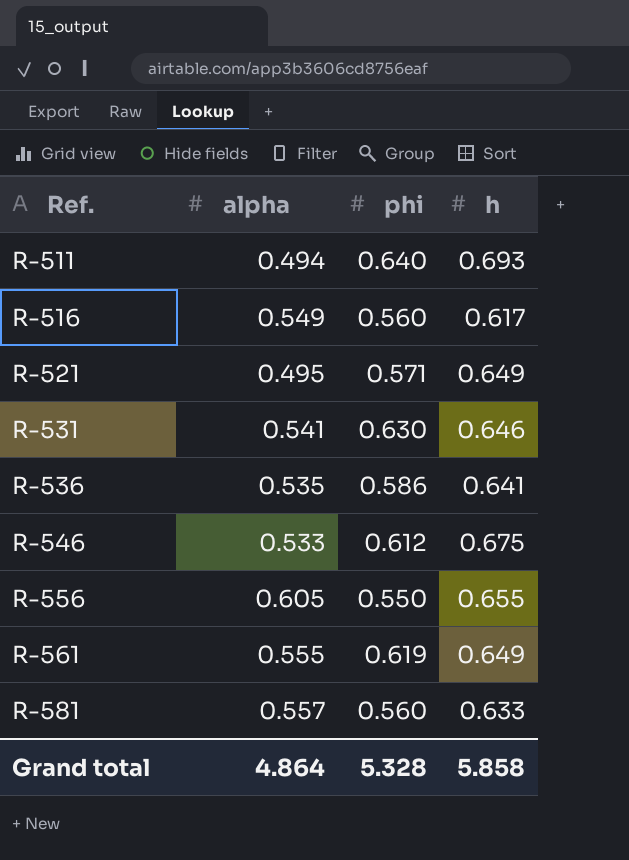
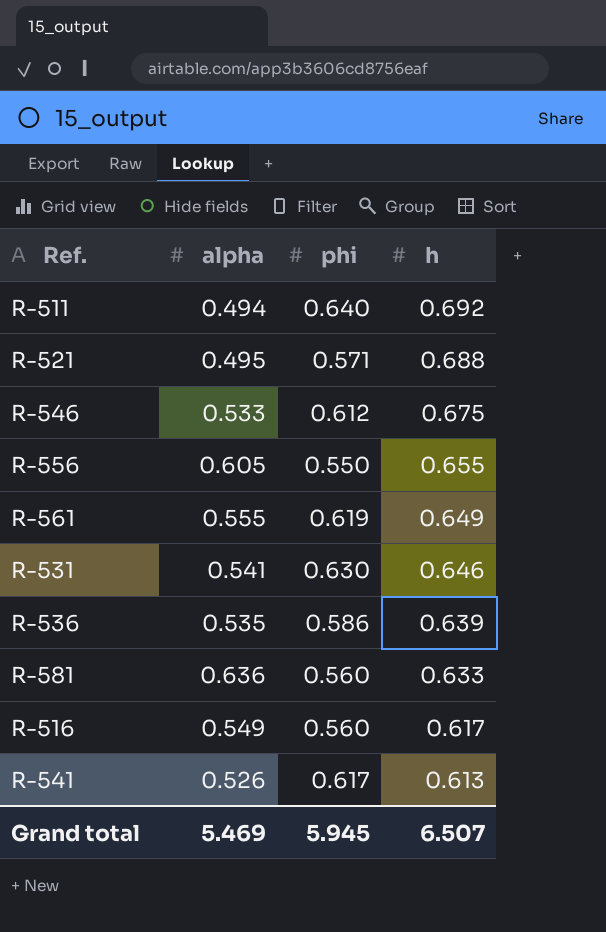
row order: Ref. ascending -> h descending
R-511 | h: 0.693 -> 0.692
R-521 | h: 0.649 -> 0.688
R-536 | h: 0.641 -> 0.639
R-581 | alpha: 0.557 -> 0.636
row R-541: none -> 0.526 | 0.617 | 0.613
Grand total | alpha: 4.864 -> 5.469
Grand total | phi: 5.328 -> 5.945
Grand total | h: 5.858 -> 6.507

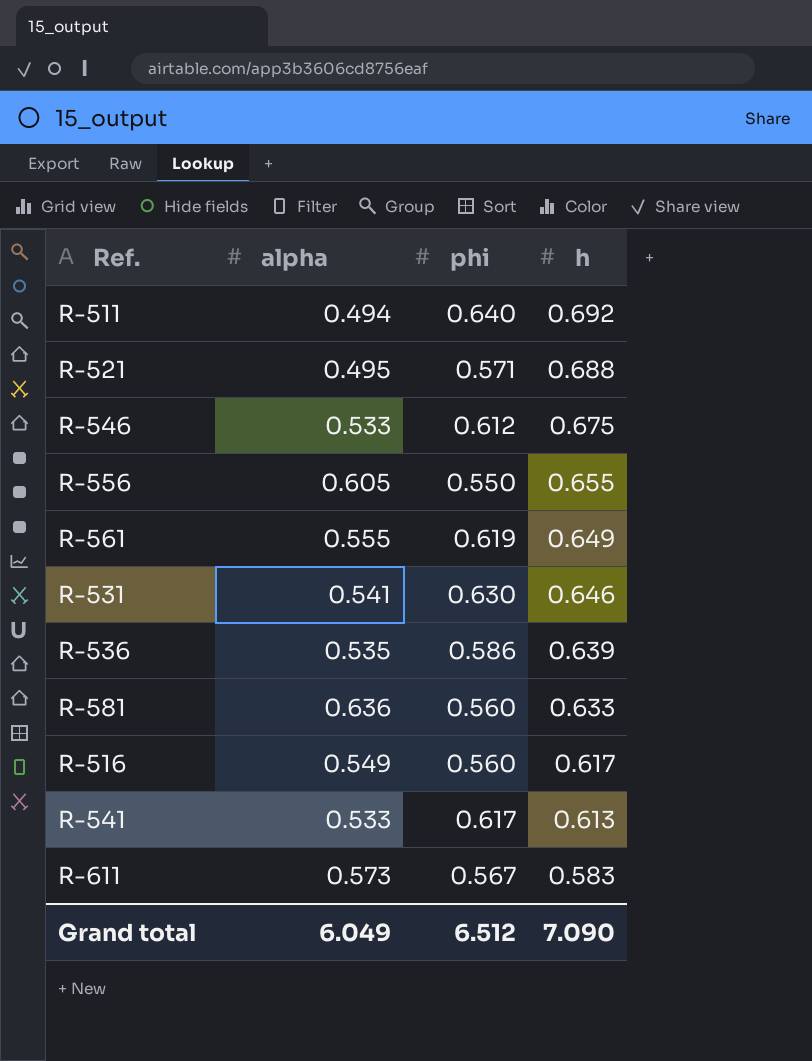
R-541 | alpha: 0.526 -> 0.533
row R-611: none -> 0.573 | 0.567 | 0.583
Grand total | alpha: 5.469 -> 6.049
Grand total | phi: 5.945 -> 6.512
Grand total | h: 6.507 -> 7.090

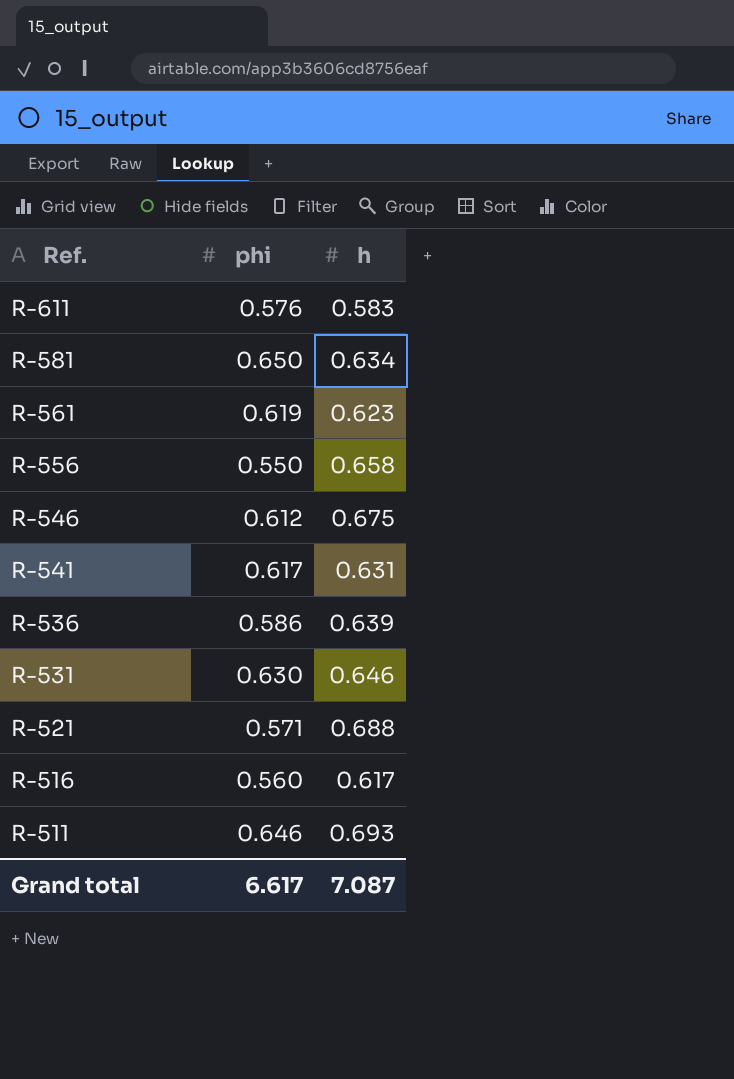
row order: h descending -> Ref. descending
column alpha | position: 2 -> none
R-611 | phi: 0.567 -> 0.576
R-581 | phi: 0.560 -> 0.650
R-581 | h: 0.633 -> 0.634
R-561 | h: 0.649 -> 0.623
R-556 | h: 0.655 -> 0.658
R-541 | h: 0.613 -> 0.631
R-511 | phi: 0.640 -> 0.646
R-511 | h: 0.692 -> 0.693
Grand total | phi: 6.512 -> 6.617
Grand total | h: 7.090 -> 7.087

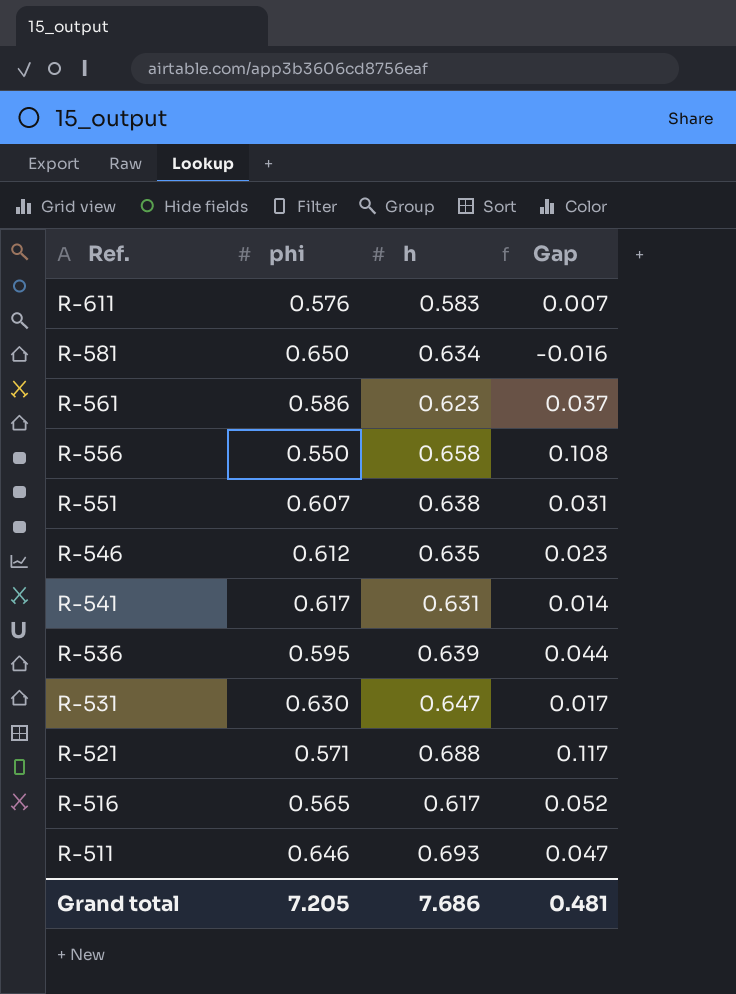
column Gap | formula: none -> [h] - [phi]
R-561 | phi: 0.619 -> 0.586
row R-551: none -> 0.607 | 0.638 | 0.031
R-546 | h: 0.675 -> 0.635
R-536 | phi: 0.586 -> 0.595
R-531 | h: 0.646 -> 0.647
R-516 | phi: 0.560 -> 0.565
Grand total | phi: 6.617 -> 7.205
Grand total | h: 7.087 -> 7.686

